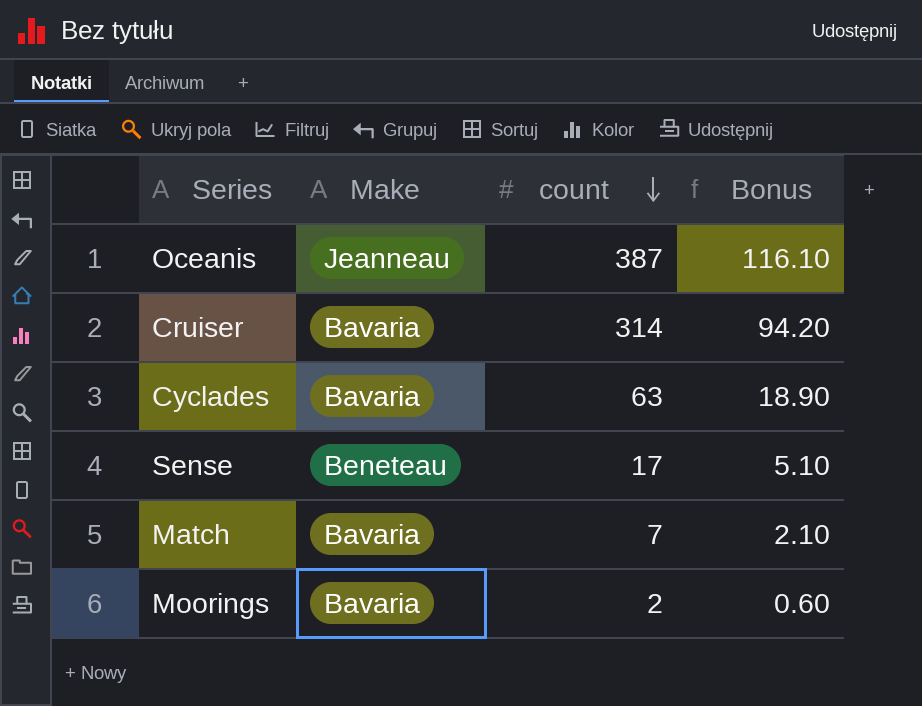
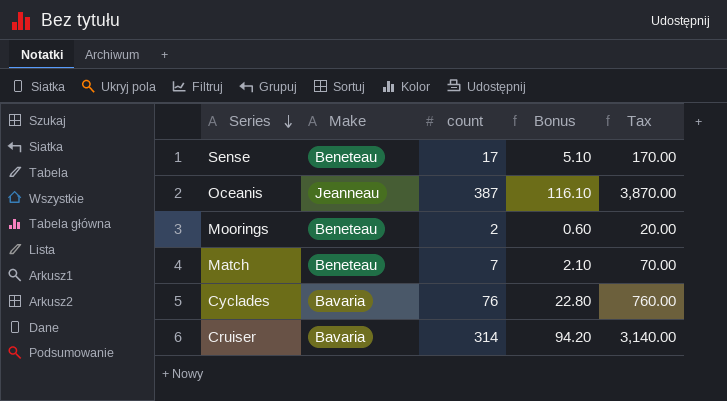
row order: count descending -> Series descending
column Tax | formula: none -> [count] * 10
Moorings | Make: Bavaria -> Beneteau
Match | Make: Bavaria -> Beneteau
Cyclades | count: 63 -> 76
Cyclades | Bonus: 18.90 -> 22.80

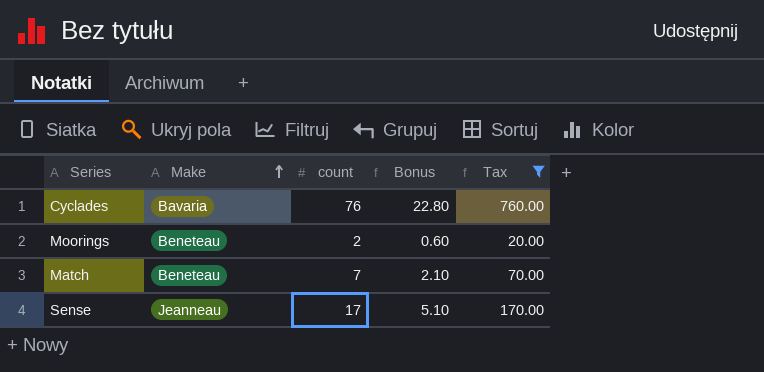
filter: none -> Tax <= 760.00
row order: Series descending -> Make ascending
Sense | Make: Beneteau -> Jeanneau

